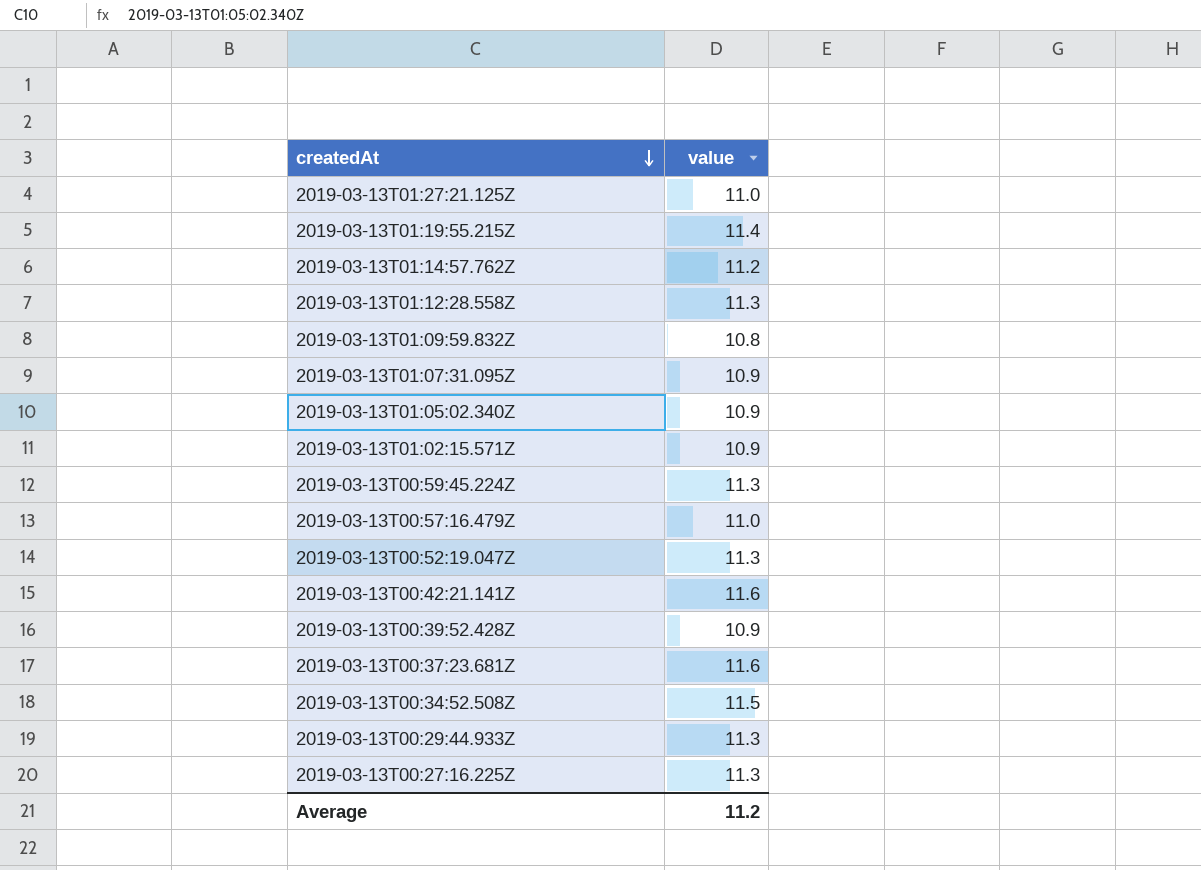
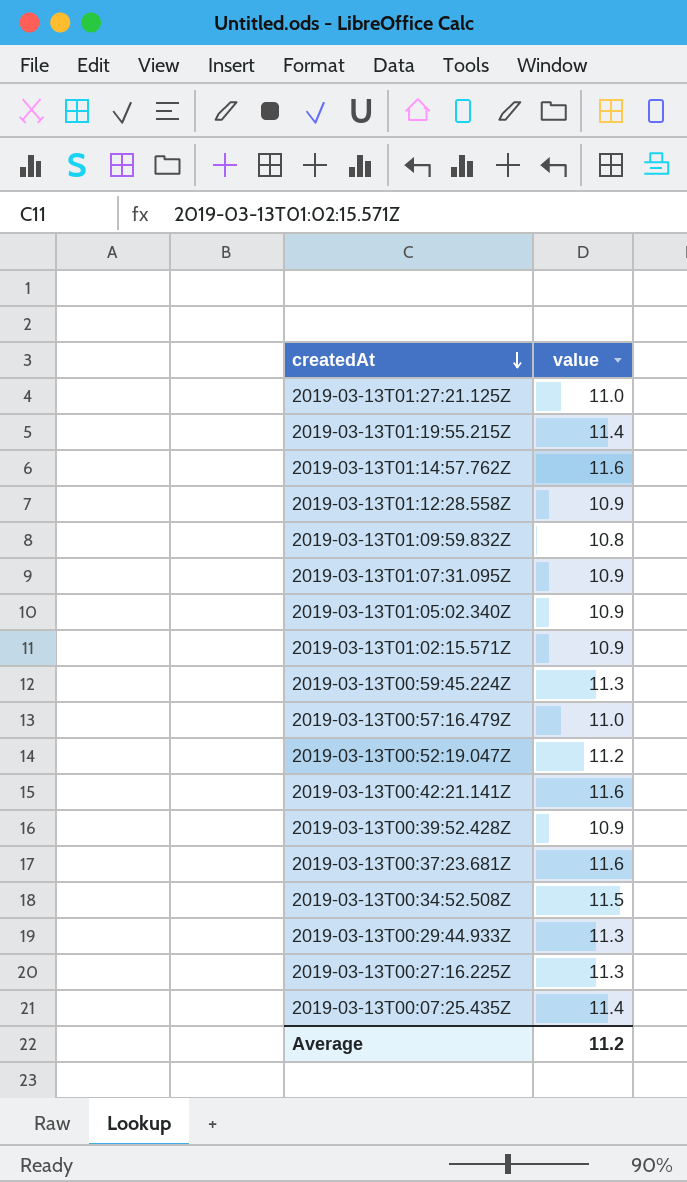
2019-03-13T01:14:57.762Z | value: 11.2 -> 11.6
2019-03-13T01:12:28.558Z | value: 11.3 -> 10.9
2019-03-13T00:52:19.047Z | value: 11.3 -> 11.2
row 2019-03-13T00:07:25.435Z: none -> 11.4

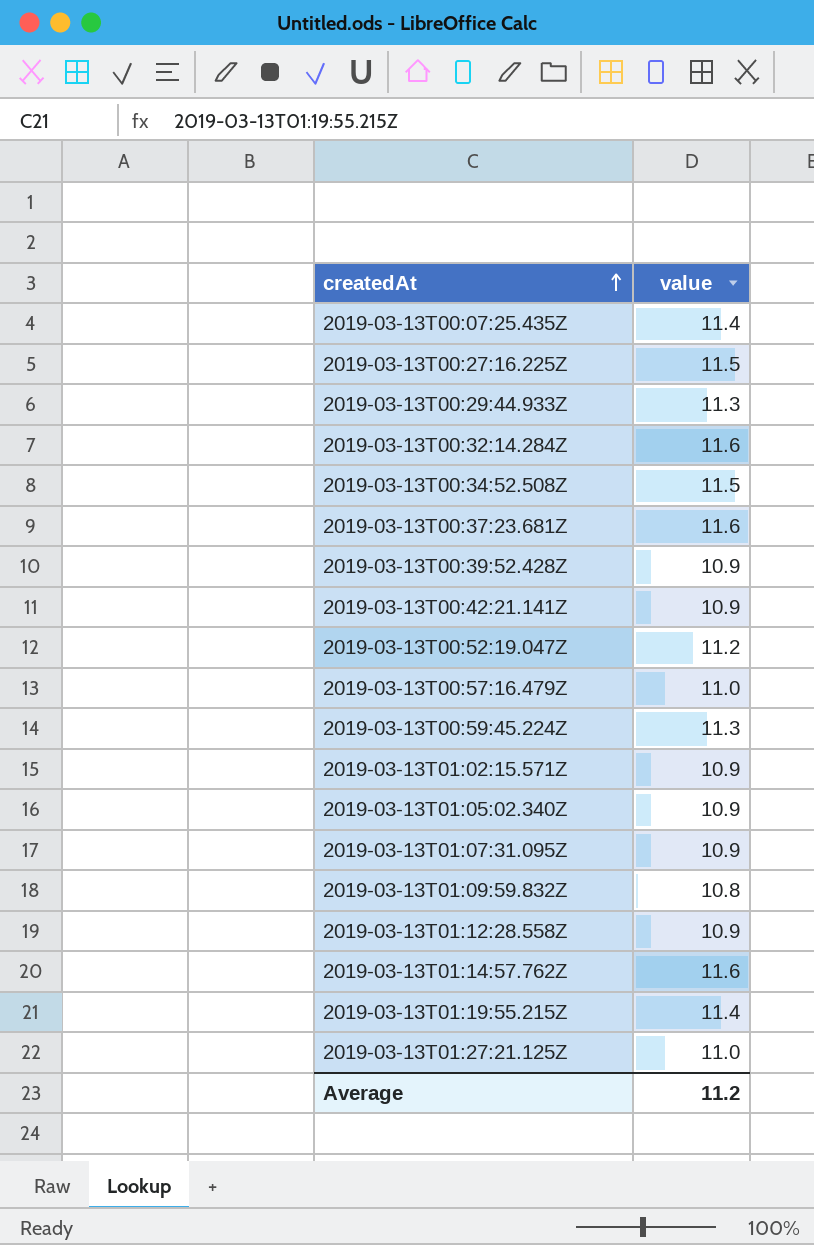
row order: createdAt descending -> createdAt ascending
2019-03-13T00:27:16.225Z | value: 11.3 -> 11.5
row 2019-03-13T00:32:14.284Z: none -> 11.6
2019-03-13T00:42:21.141Z | value: 11.6 -> 10.9

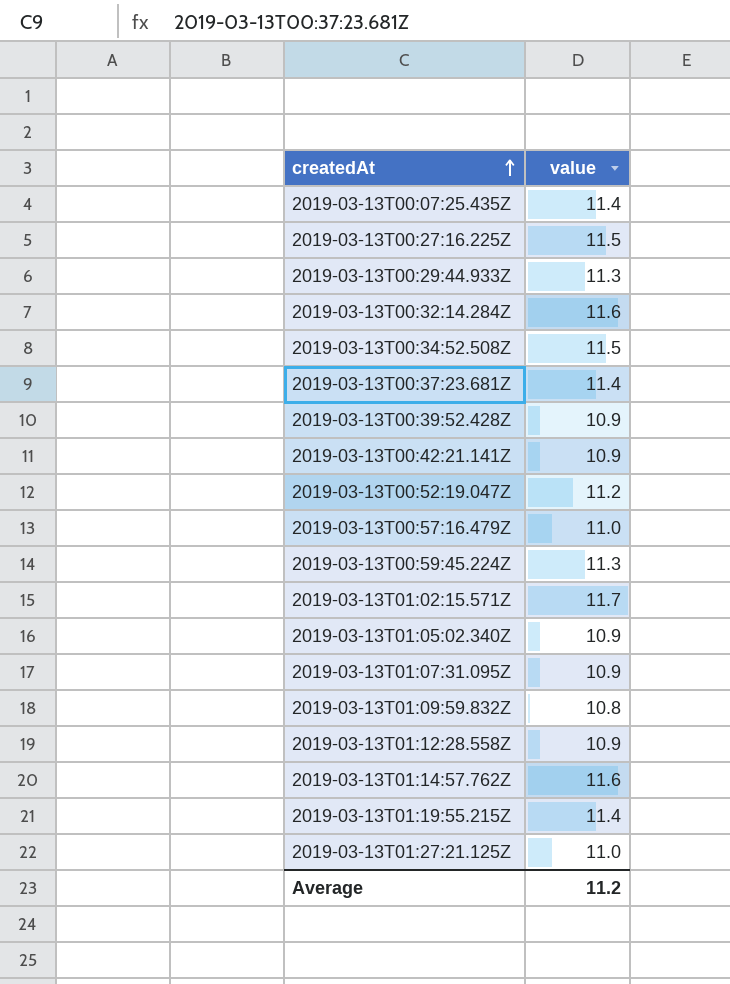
2019-03-13T00:37:23.681Z | value: 11.6 -> 11.4
2019-03-13T01:02:15.571Z | value: 10.9 -> 11.7

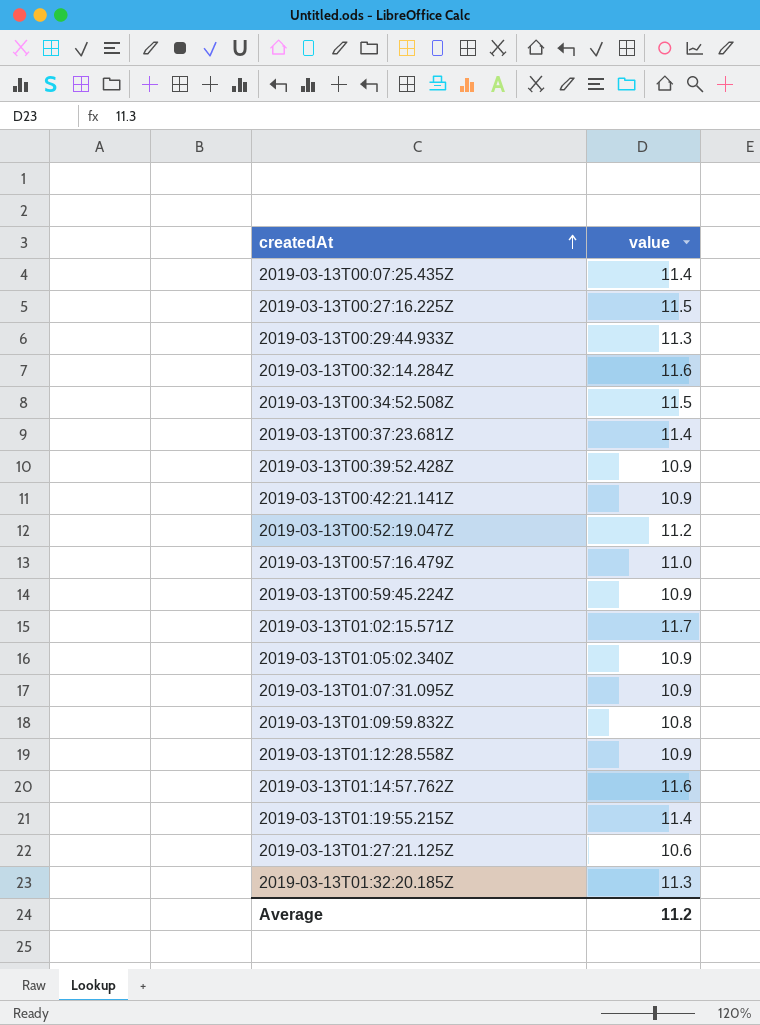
2019-03-13T00:59:45.224Z | value: 11.3 -> 10.9
2019-03-13T01:27:21.125Z | value: 11.0 -> 10.6
row 2019-03-13T01:32:20.185Z: none -> 11.3

